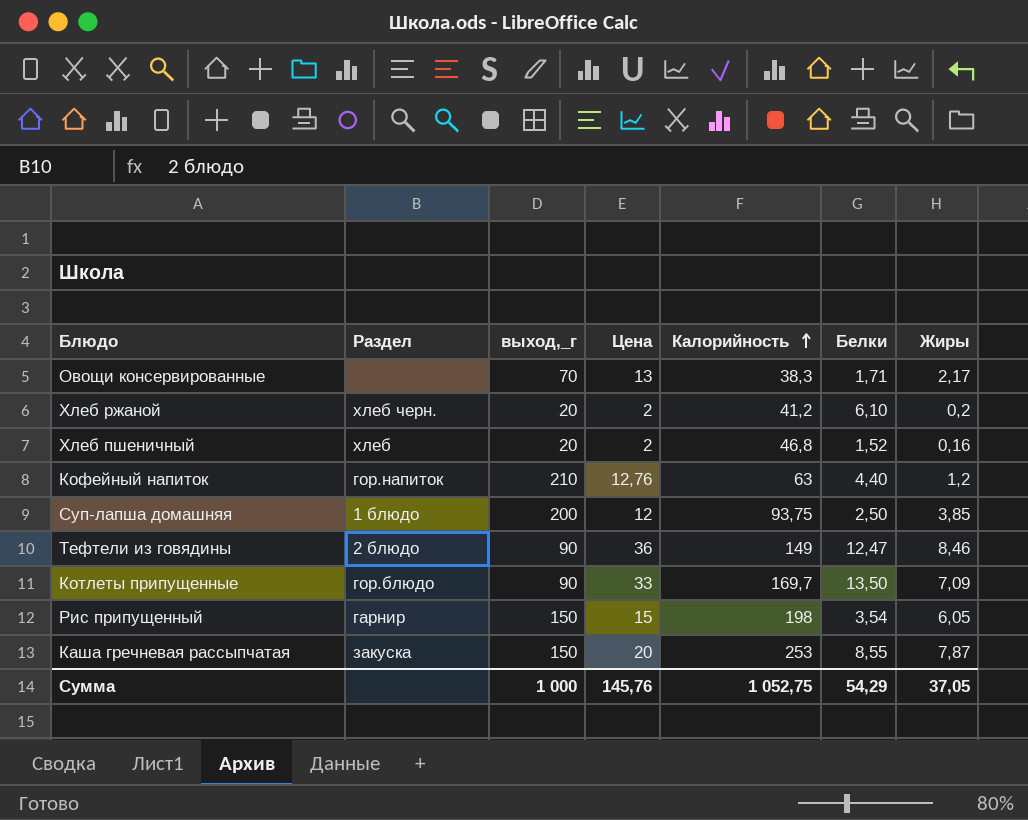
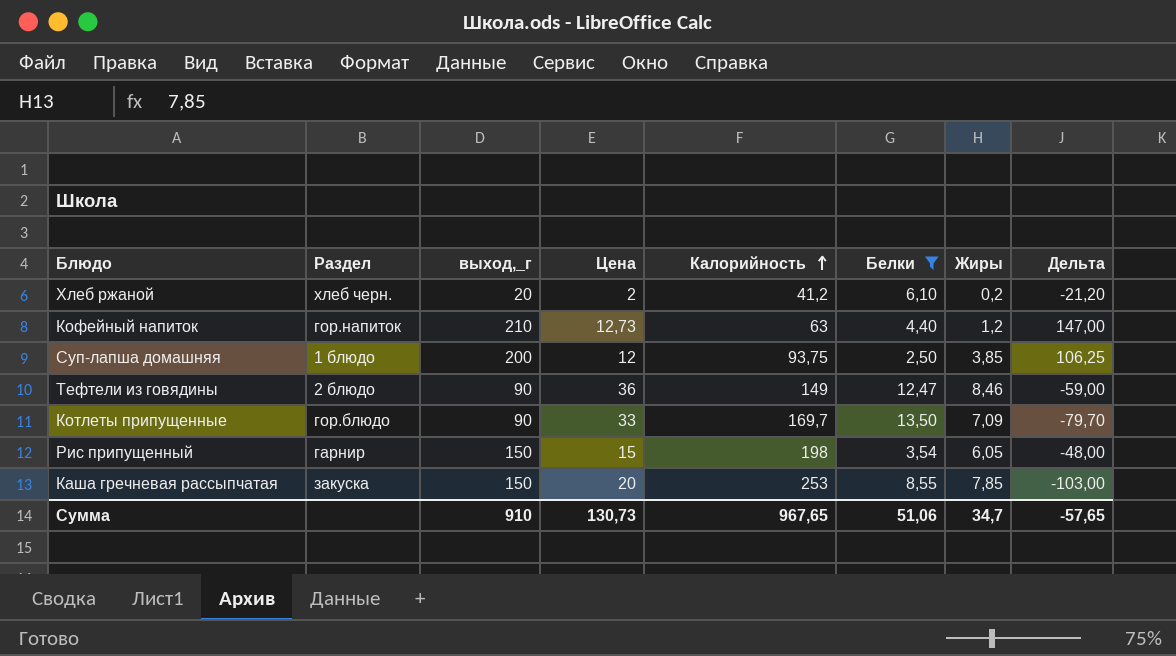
filter: none -> Белки >= 2,50
column Дельта | formula: none -> [выход,_г] - [Калорийность]
Кофейный напиток | Цена: 12,76 -> 12,73
Каша гречневая рассыпчатая | Жиры: 7,87 -> 7,85
Сумма | выход,_г: 1 000 -> 910
Сумма | Цена: 145,76 -> 130,73
Сумма | Калорийность: 1 052,75 -> 967,65
Сумма | Белки: 54,29 -> 51,06
Сумма | Жиры: 37,05 -> 34,7

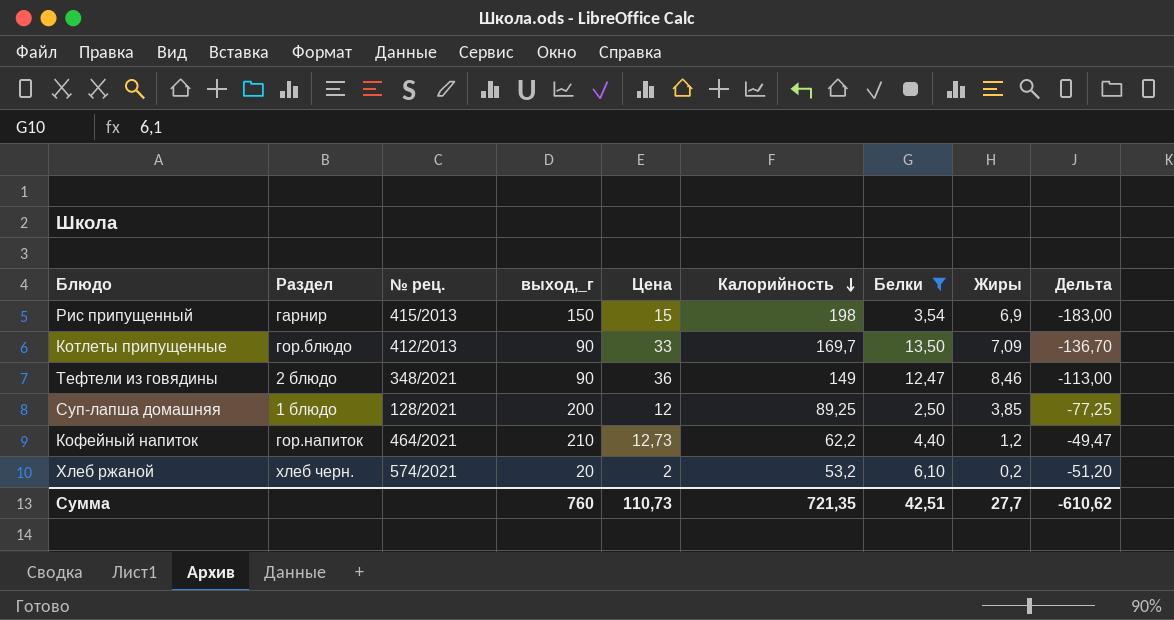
row order: Калорийность ascending -> Калорийность descending
column № рец. | position: none -> 3
column Дельта | formula: [выход,_г] - [Калорийность] -> [Цена] - [Калорийность]
row Каша гречневая рассыпчатая: закуска | 150 | 20 | 253 | 8,55 | 7,85 | -103,00 -> none
Рис припущенный | Жиры: 6,05 -> 6,9
Суп-лапша домашняя | Калорийность: 93,75 -> 89,25
Кофейный напиток | Калорийность: 63 -> 62,2
Хлеб ржаной | Калорийность: 41,2 -> 53,2
Сумма | выход,_г: 910 -> 760
Сумма | Цена: 130,73 -> 110,73
Сумма | Калорийность: 967,65 -> 721,35
Сумма | Белки: 51,06 -> 42,51
Сумма | Жиры: 34,7 -> 27,7
Сумма | Дельта: -57,65 -> -610,62

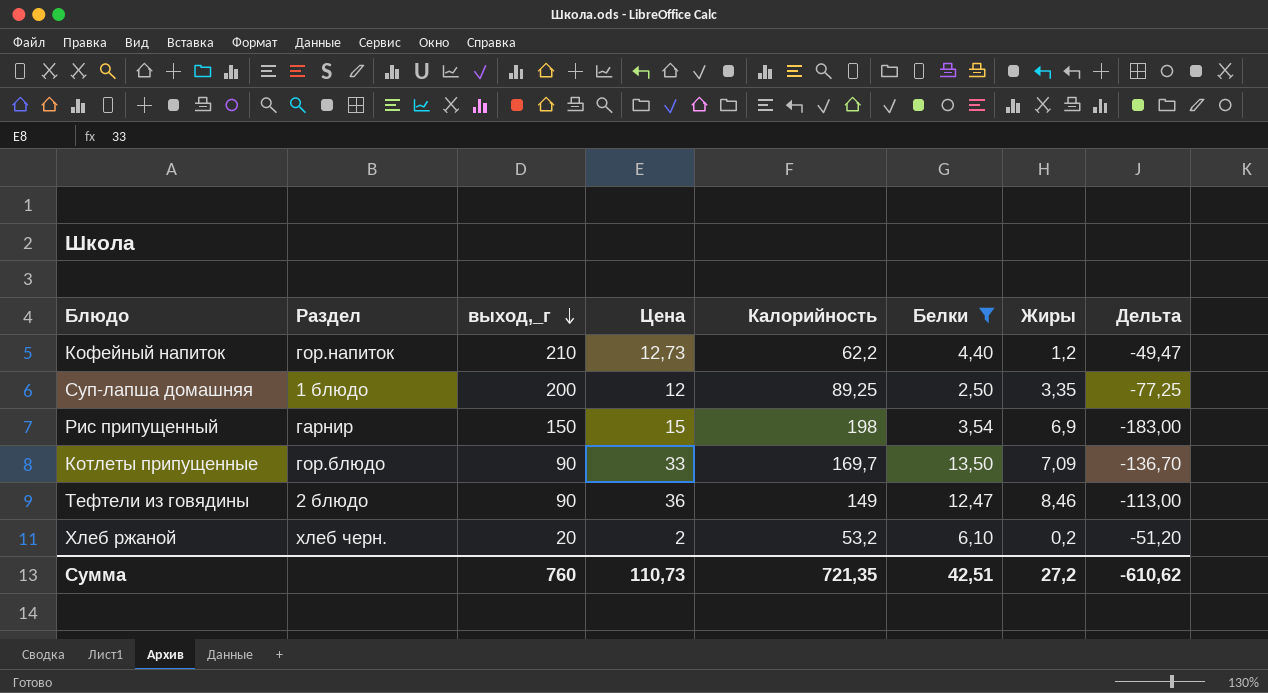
row order: Калорийность descending -> выход,_г descending
column № рец. | position: 3 -> none
Суп-лапша домашняя | Жиры: 3,85 -> 3,35
Сумма | Жиры: 27,7 -> 27,2

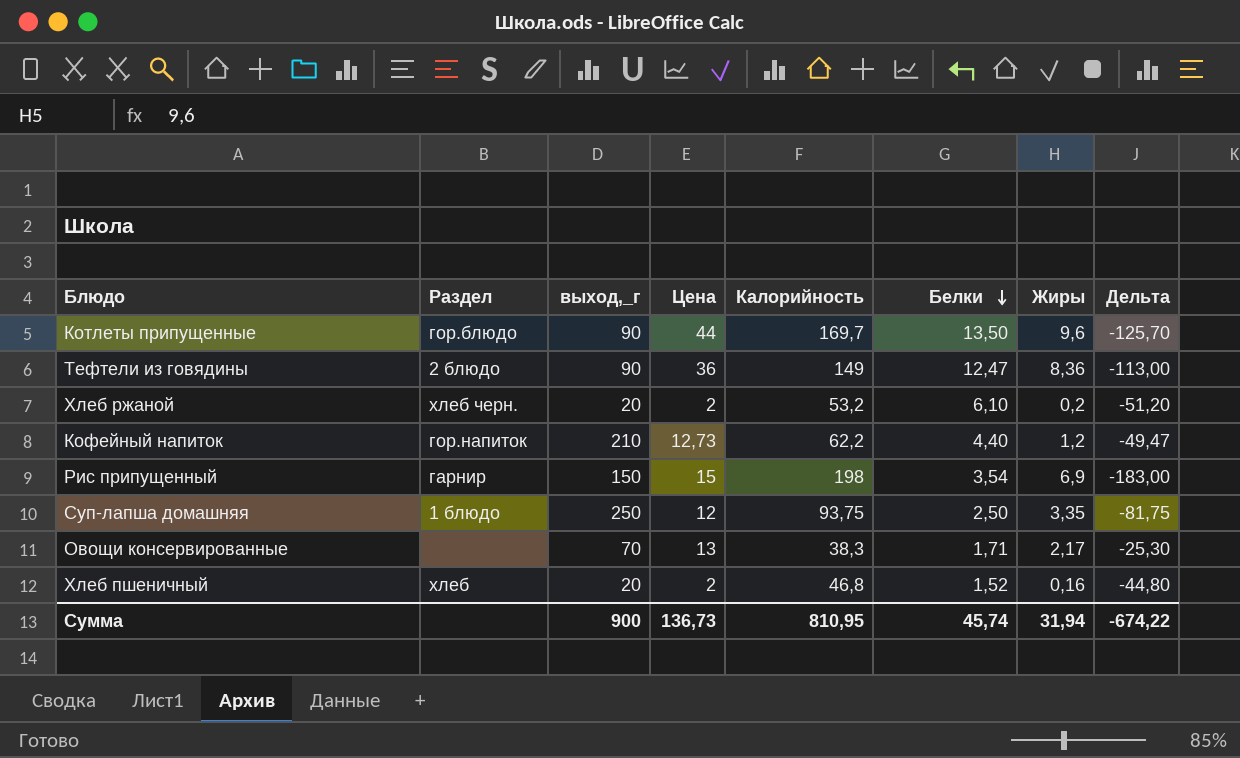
filter: Белки >= 2,50 -> none
row order: выход,_г descending -> Белки descending
Котлеты припущенные | Цена: 33 -> 44
Котлеты припущенные | Жиры: 7,09 -> 9,6
Котлеты припущенные | Дельта: -136,70 -> -125,70
Тефтели из говядины | Жиры: 8,46 -> 8,36
Суп-лапша домашняя | выход,_г: 200 -> 250
Суп-лапша домашняя | Калорийность: 89,25 -> 93,75
Суп-лапша домашняя | Дельта: -77,25 -> -81,75
Сумма | выход,_г: 760 -> 900
Сумма | Цена: 110,73 -> 136,73
Сумма | Калорийность: 721,35 -> 810,95
Сумма | Белки: 42,51 -> 45,74
Сумма | Жиры: 27,2 -> 31,94
Сумма | Дельта: -610,62 -> -674,22

